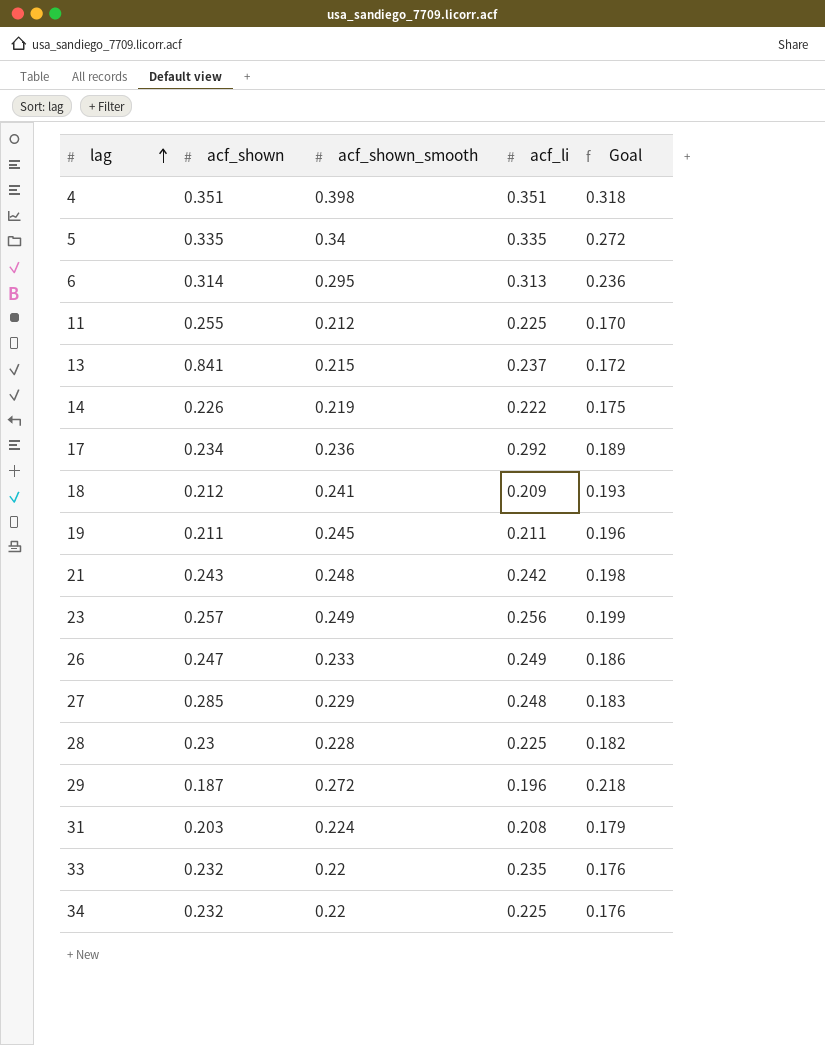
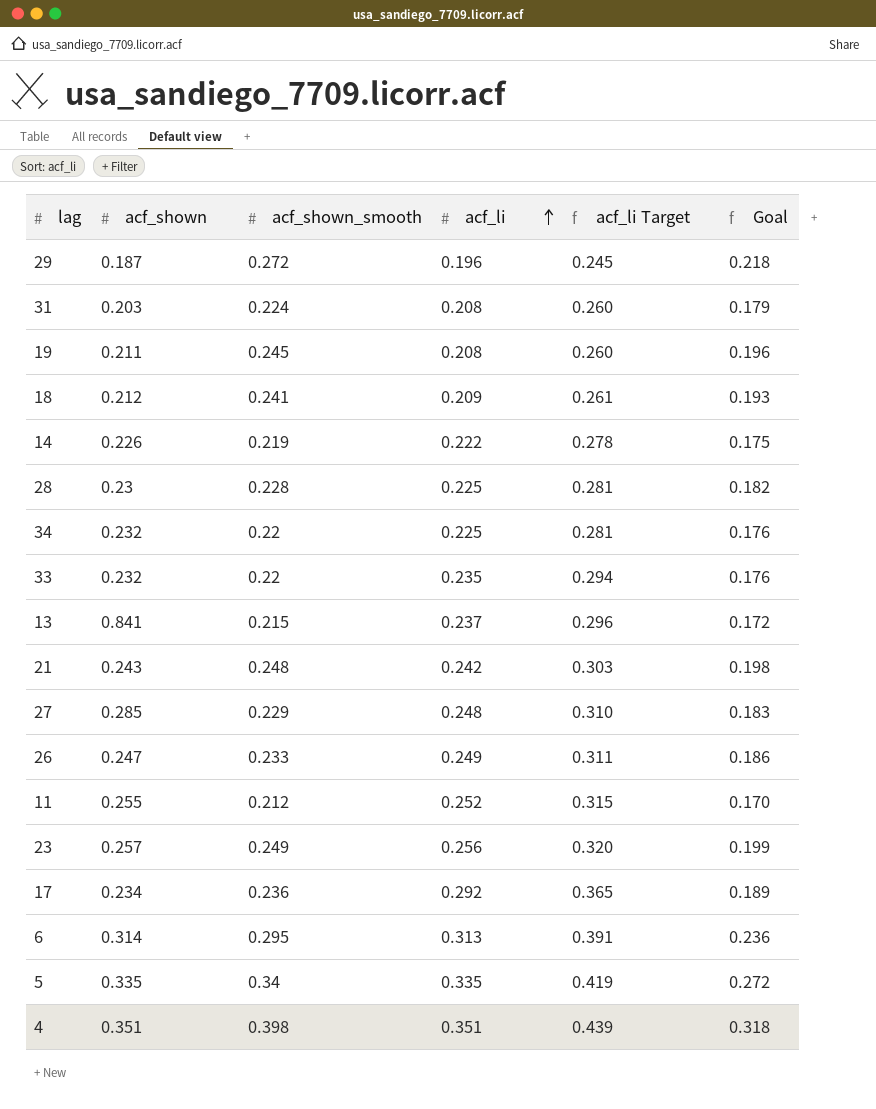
row order: lag ascending -> acf_li ascending
column acf_li Target | formula: none -> [acf_li] * 1.25
19 | acf_li: 0.211 -> 0.208
11 | acf_li: 0.225 -> 0.252

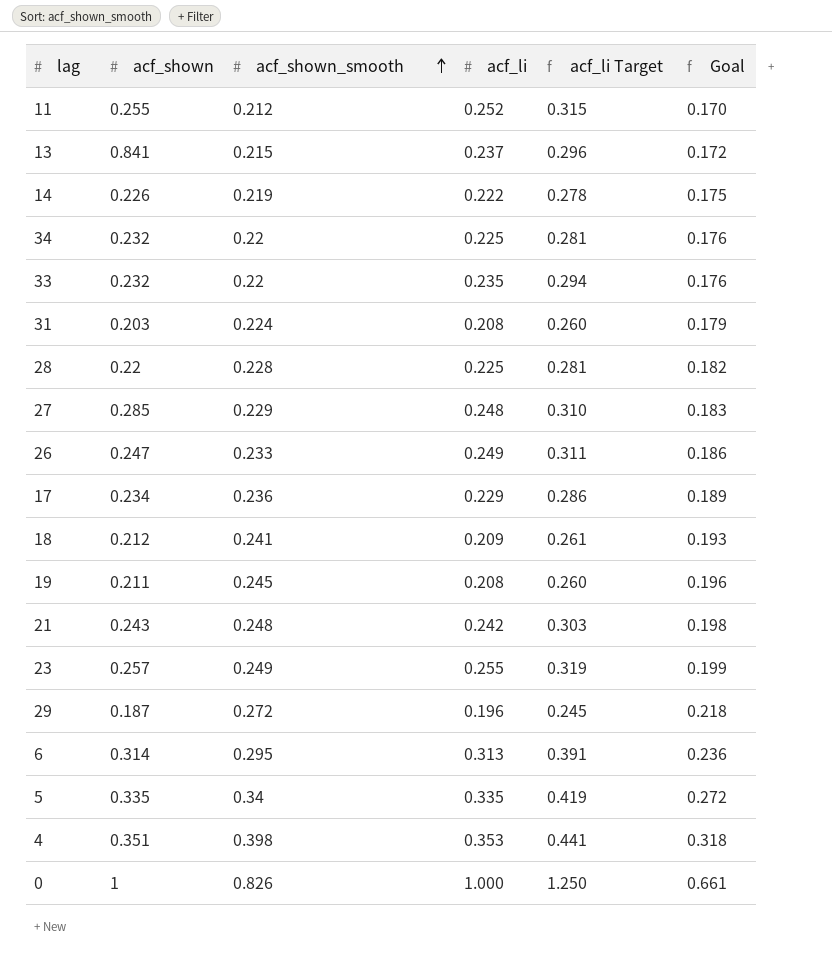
row order: acf_li ascending -> acf_shown_smooth ascending
28 | acf_shown: 0.23 -> 0.22
17 | acf_li: 0.292 -> 0.229
17 | acf_li Target: 0.365 -> 0.286
23 | acf_li: 0.256 -> 0.255
23 | acf_li Target: 0.320 -> 0.319
4 | acf_li: 0.351 -> 0.353
4 | acf_li Target: 0.439 -> 0.441
row 0: none -> 1 | 0.826 | 1.000 | 1.250 | 0.661

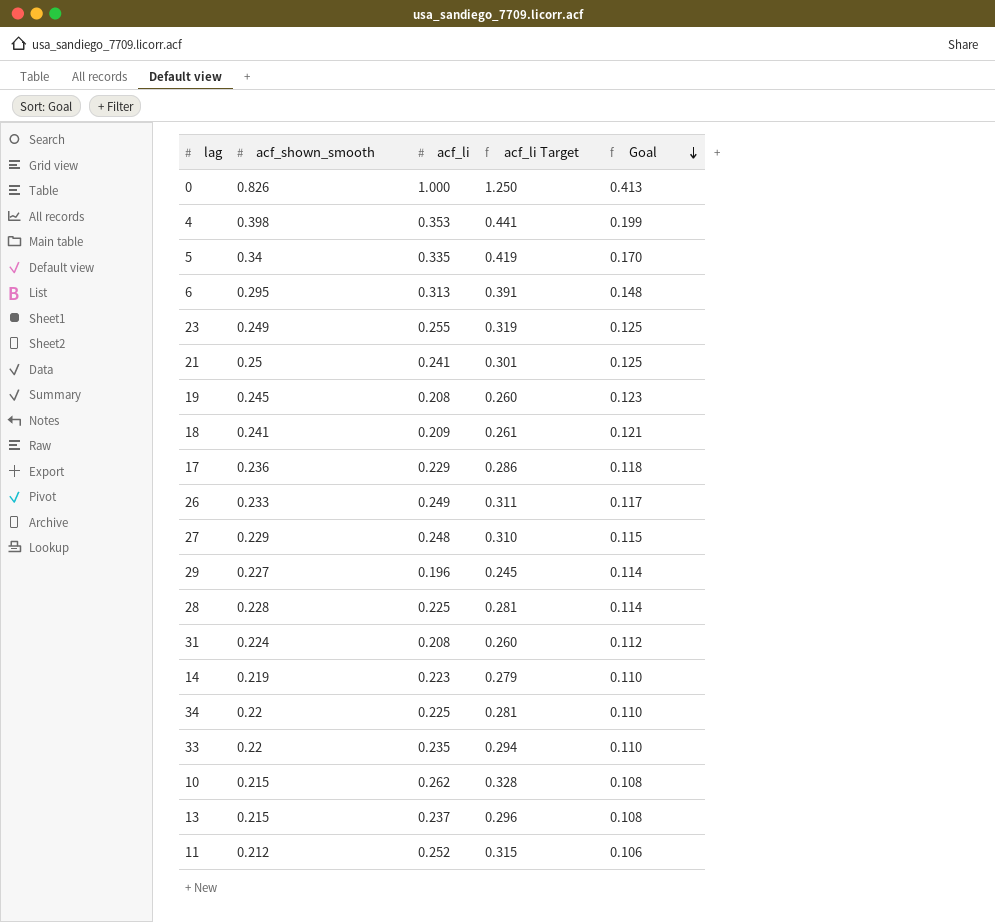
row order: acf_shown_smooth ascending -> Goal descending
column acf_shown | position: 2 -> none
column Goal | formula: [acf_shown_smooth] * 0.8 -> [acf_shown_smooth] * 0.5
21 | acf_shown_smooth: 0.248 -> 0.25
21 | acf_li: 0.242 -> 0.241
21 | acf_li Target: 0.303 -> 0.301
29 | acf_shown_smooth: 0.272 -> 0.227
14 | acf_li: 0.222 -> 0.223
14 | acf_li Target: 0.278 -> 0.279
row 10: none -> 0.215 | 0.262 | 0.328 | 0.108

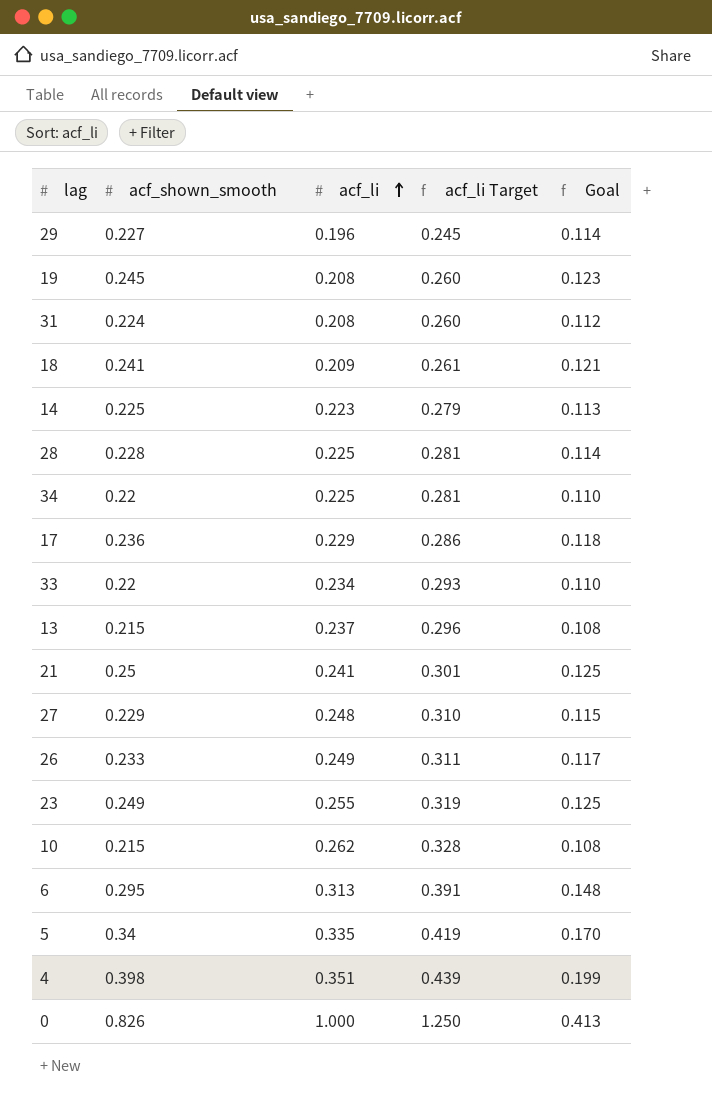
row order: Goal descending -> acf_li ascending
row 11: 0.212 | 0.252 | 0.315 | 0.106 -> none
14 | acf_shown_smooth: 0.219 -> 0.225
14 | Goal: 0.110 -> 0.113
33 | acf_li: 0.235 -> 0.234
33 | acf_li Target: 0.294 -> 0.293
4 | acf_li: 0.353 -> 0.351
4 | acf_li Target: 0.441 -> 0.439

